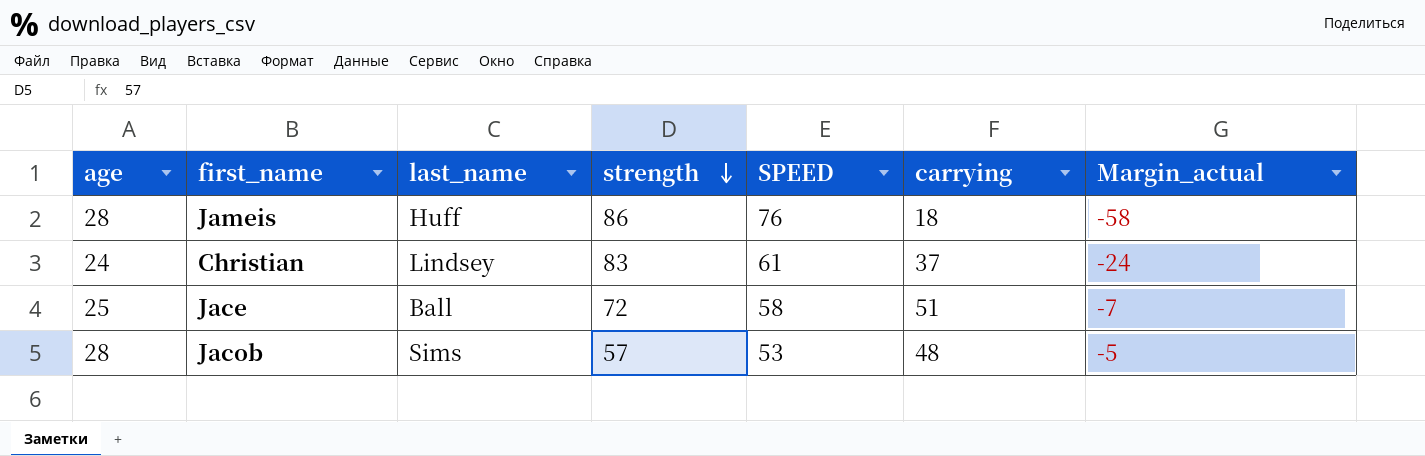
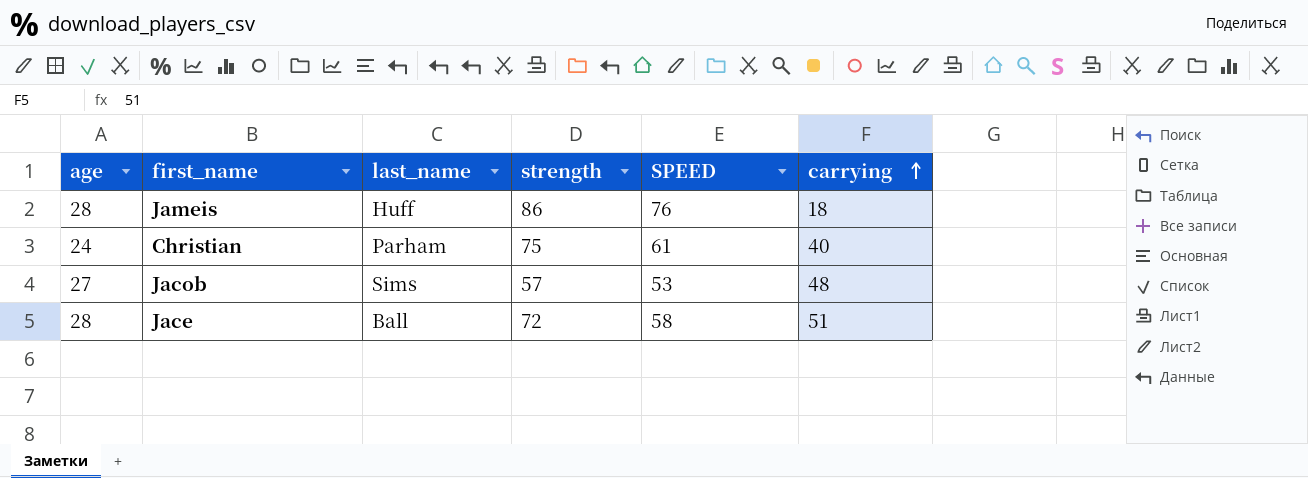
row order: strength descending -> carrying ascending
column Margin_actual | formula: [carrying] - [SPEED] -> none
Christian | last_name: Lindsey -> Parham
Christian | strength: 83 -> 75
Christian | carrying: 37 -> 40
Jacob | age: 28 -> 27
Jace | age: 25 -> 28

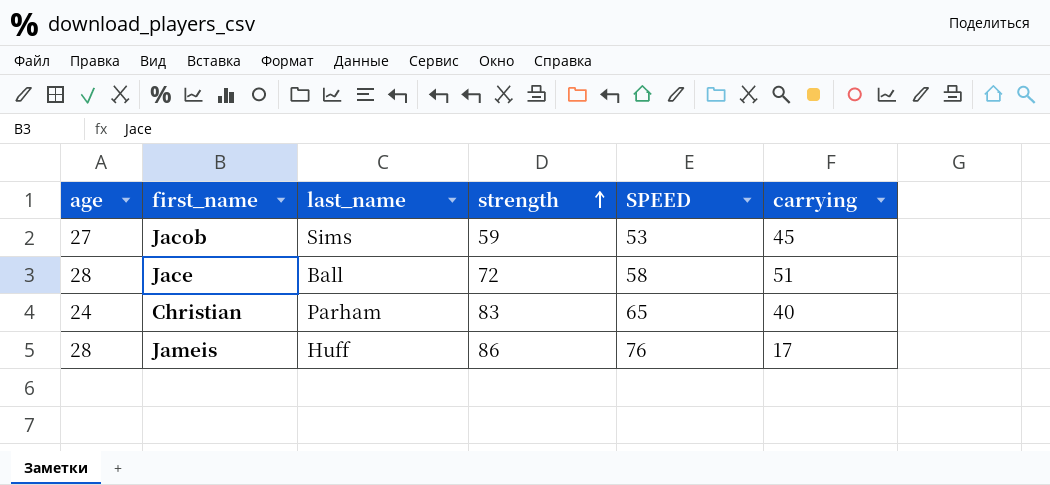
row order: carrying ascending -> strength ascending
Jacob | strength: 57 -> 59
Jacob | carrying: 48 -> 45
Christian | strength: 75 -> 83
Christian | SPEED: 61 -> 65
Jameis | carrying: 18 -> 17

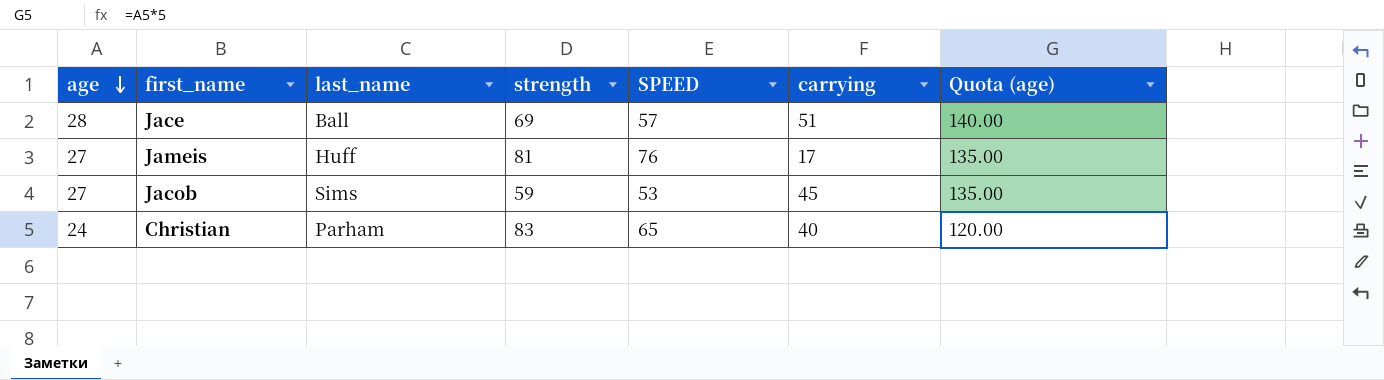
row order: strength ascending -> age descending
column Quota (age) | formula: none -> [age] * 5
Jace | strength: 72 -> 69
Jace | SPEED: 58 -> 57
Jameis | age: 28 -> 27
Jameis | strength: 86 -> 81

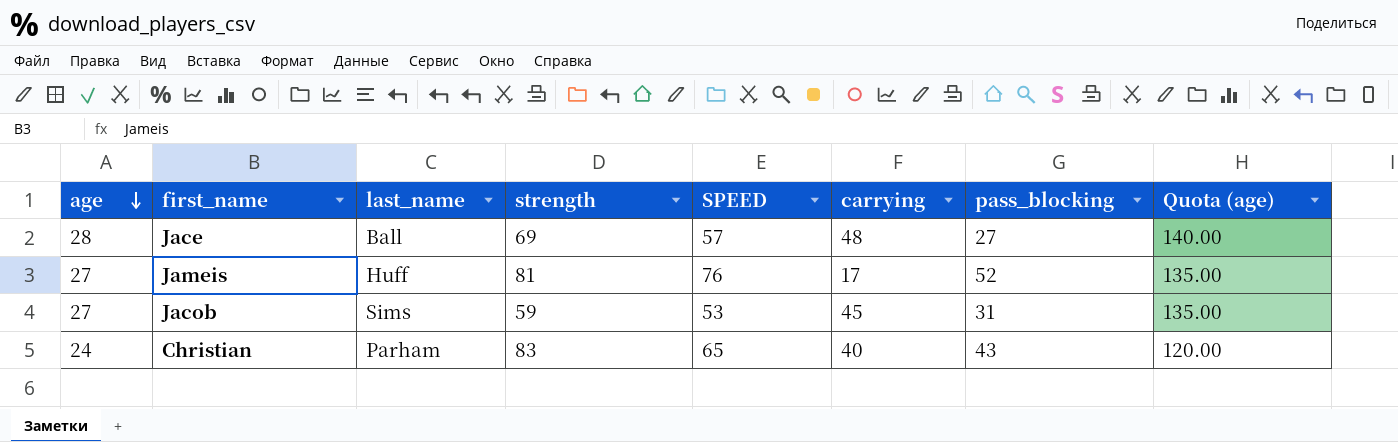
column pass_blocking | position: none -> 7
Jace | carrying: 51 -> 48

